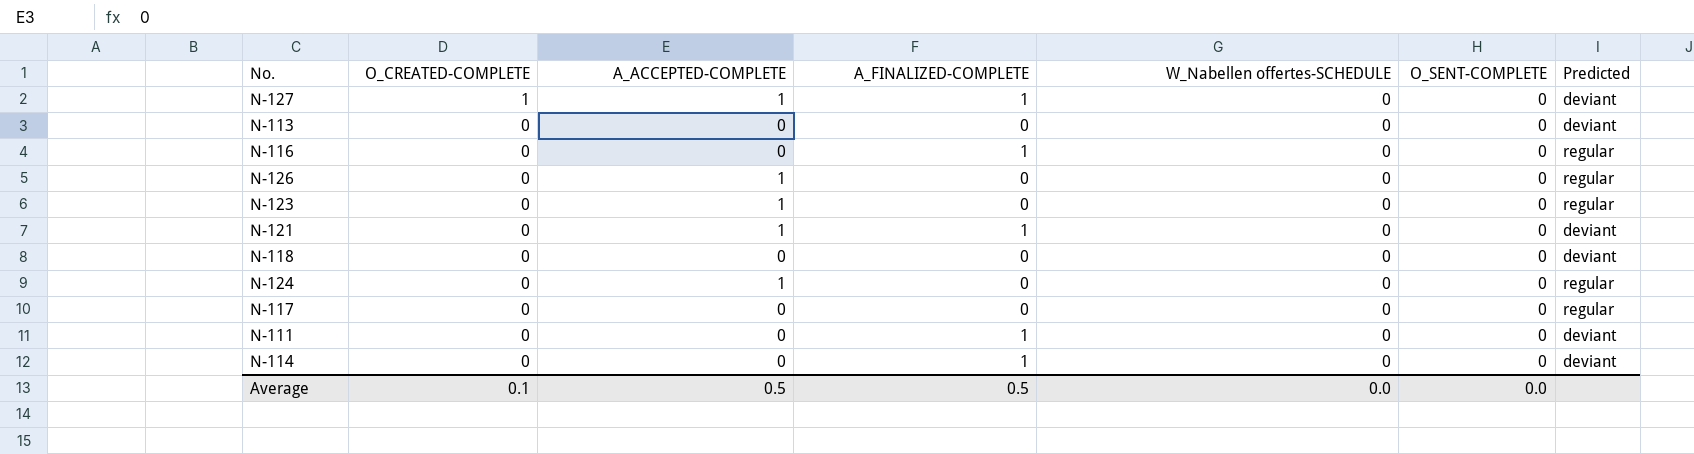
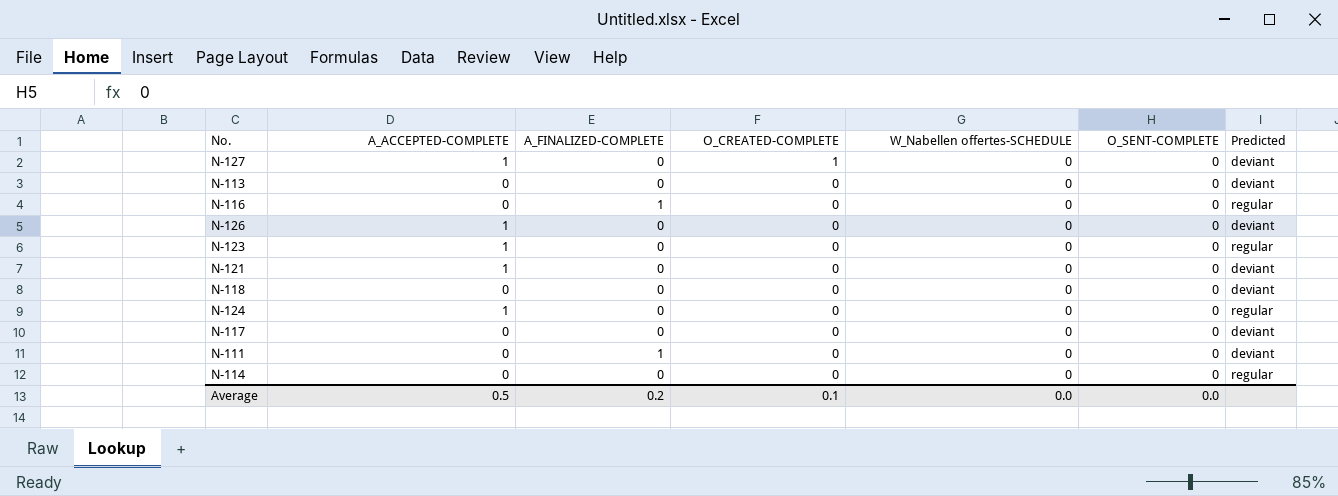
column O_CREATED-COMPLETE | position: 2 -> 4
N-127 | A_FINALIZED-COMPLETE: 1 -> 0
N-126 | Predicted: regular -> deviant
N-121 | A_FINALIZED-COMPLETE: 1 -> 0
N-117 | Predicted: regular -> deviant
N-114 | A_FINALIZED-COMPLETE: 1 -> 0
N-114 | Predicted: deviant -> regular
Average | A_FINALIZED-COMPLETE: 0.5 -> 0.2

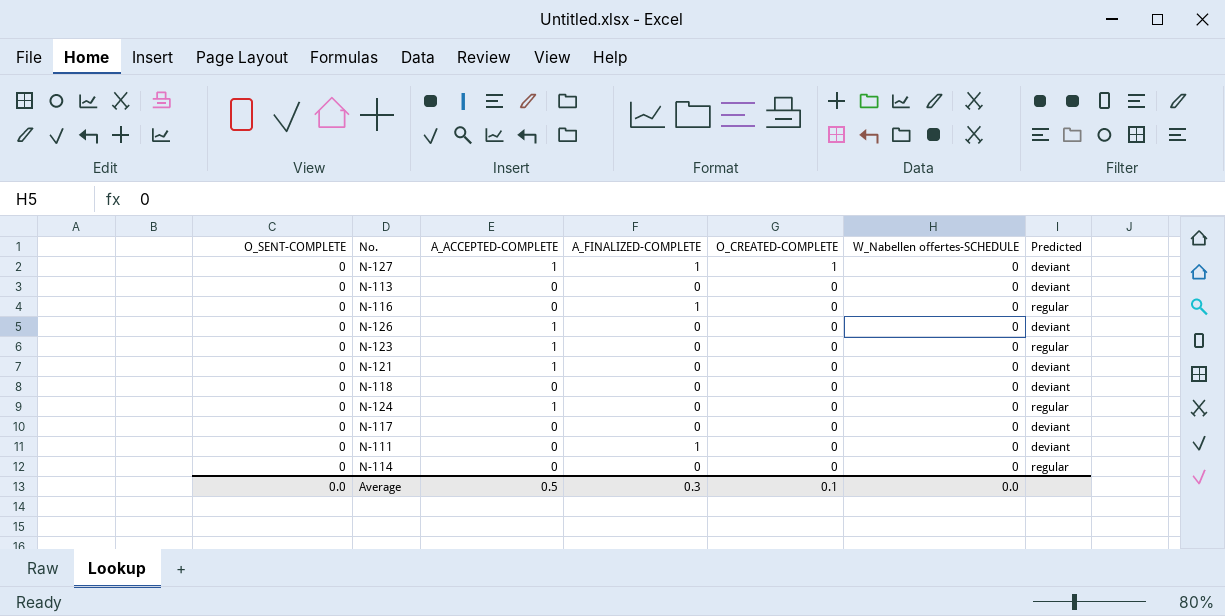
column O_SENT-COMPLETE | position: 6 -> 1
N-127 | A_FINALIZED-COMPLETE: 0 -> 1
Average | A_FINALIZED-COMPLETE: 0.2 -> 0.3

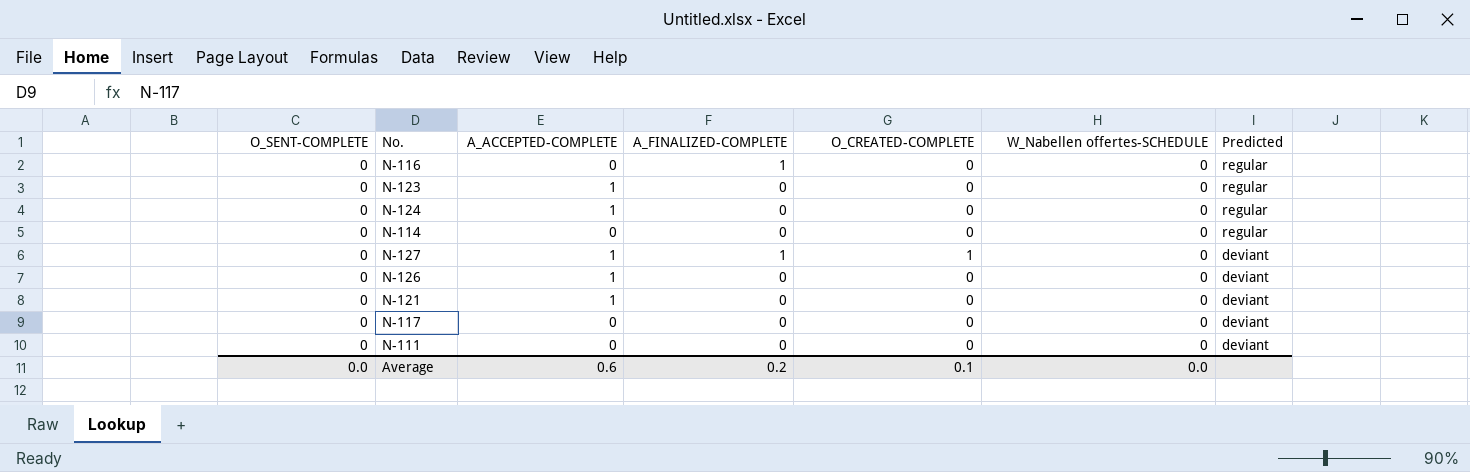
row order: O_CREATED-COMPLETE descending -> Predicted descending
row N-113: 0 | 0 | 0 | 0 | 0 | deviant -> none
row N-118: 0 | 0 | 0 | 0 | 0 | deviant -> none
N-111 | A_FINALIZED-COMPLETE: 1 -> 0
Average | A_ACCEPTED-COMPLETE: 0.5 -> 0.6
Average | A_FINALIZED-COMPLETE: 0.3 -> 0.2

